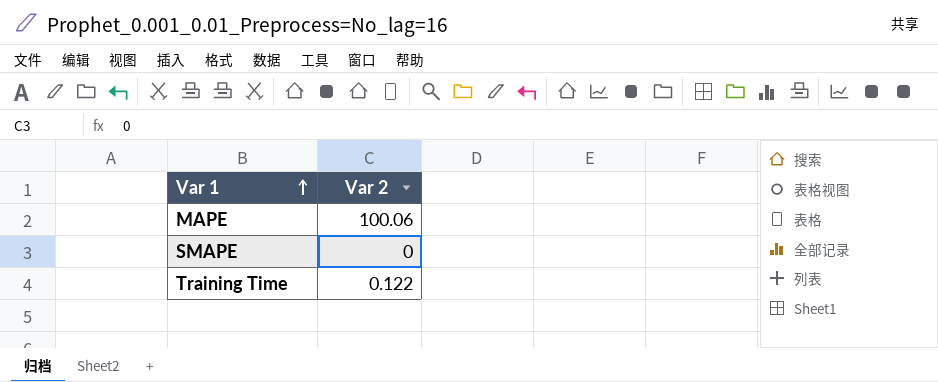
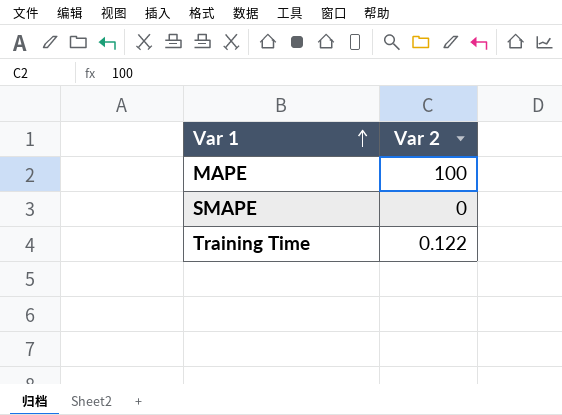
MAPE | Var 2: 100.06 -> 100

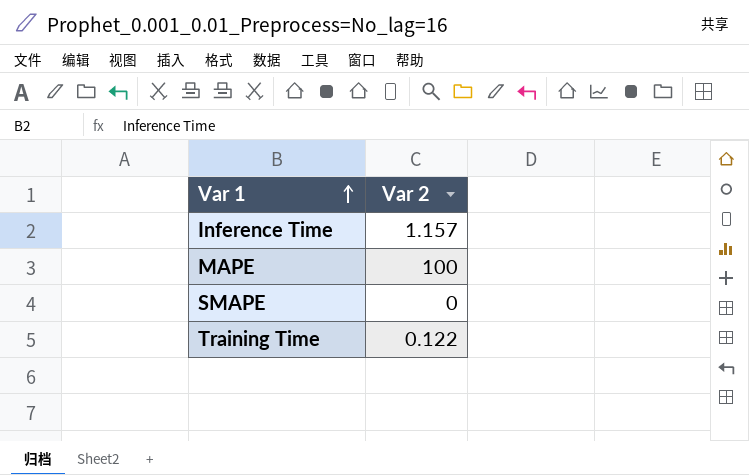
row Inference Time: none -> 1.157

